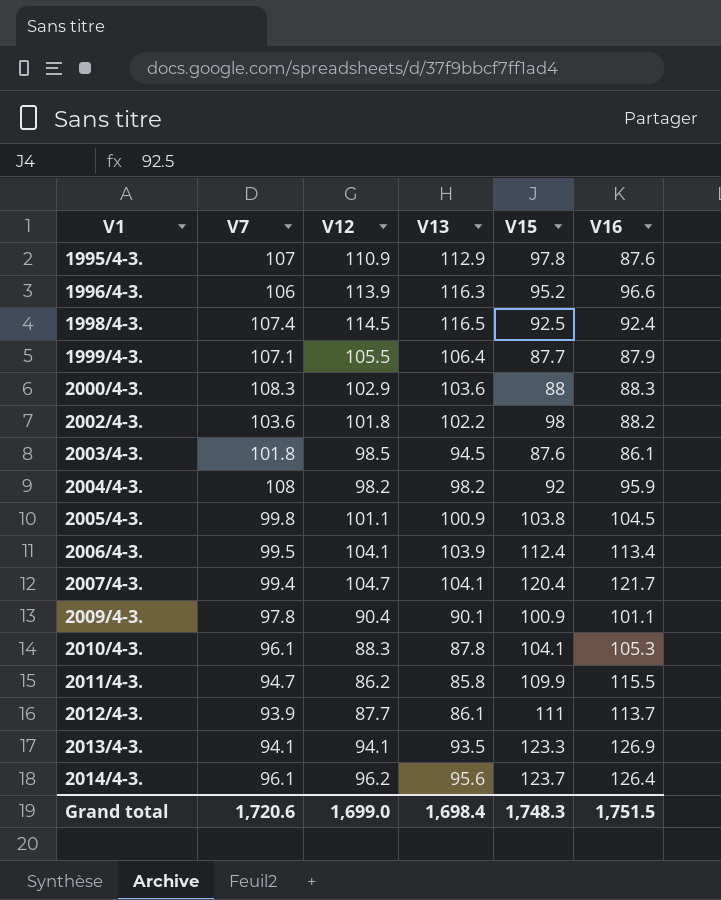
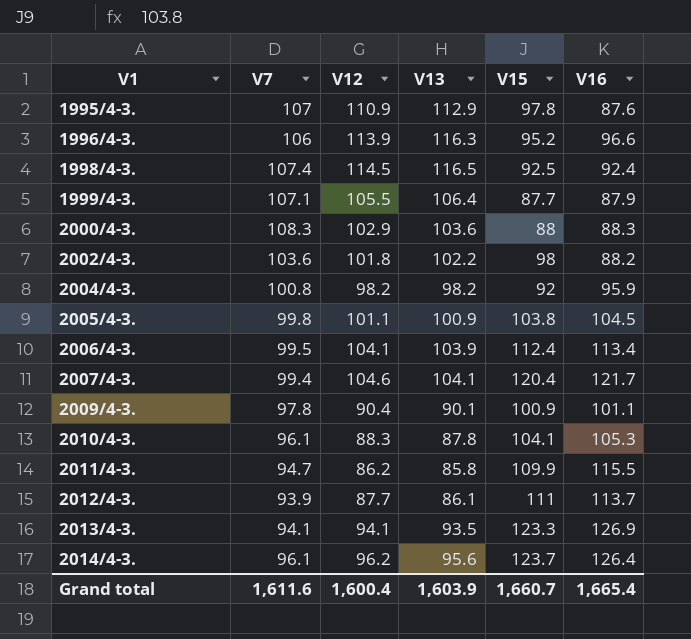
row 2003/4-3.: 101.8 | 98.5 | 94.5 | 87.6 | 86.1 -> none
2004/4-3. | V7: 108 -> 100.8
2007/4-3. | V12: 104.7 -> 104.6
Grand total | V7: 1,720.6 -> 1,611.6
Grand total | V12: 1,699.0 -> 1,600.4
Grand total | V13: 1,698.4 -> 1,603.9
Grand total | V15: 1,748.3 -> 1,660.7
Grand total | V16: 1,751.5 -> 1,665.4

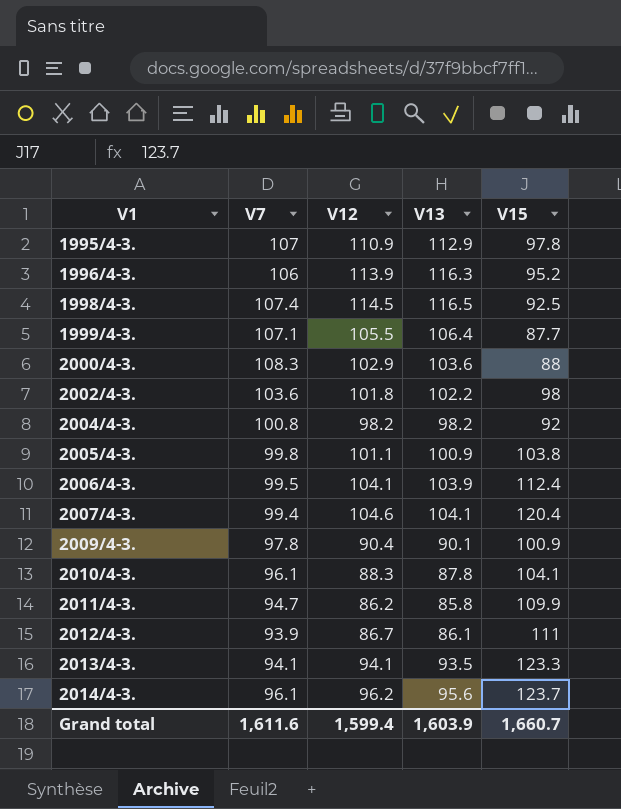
column V16 | position: 6 -> none
2012/4-3. | V12: 87.7 -> 86.7
Grand total | V12: 1,600.4 -> 1,599.4

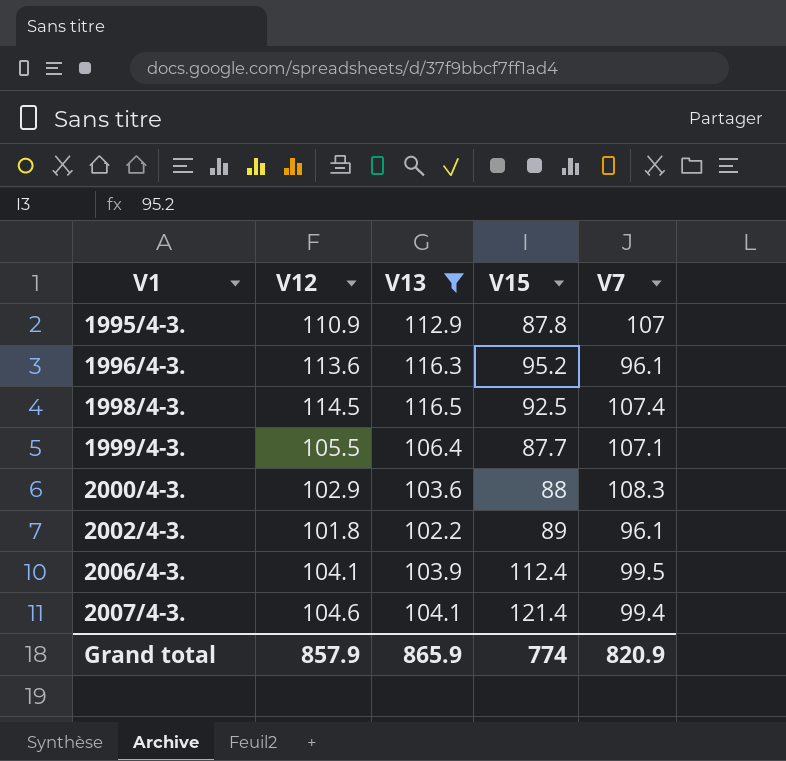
filter: none -> V13 >= 102.2
column V7 | position: 2 -> 5
1995/4-3. | V15: 97.8 -> 87.8
1996/4-3. | V12: 113.9 -> 113.6
1996/4-3. | V7: 106 -> 96.1
2002/4-3. | V15: 98 -> 89
2002/4-3. | V7: 103.6 -> 96.1
2007/4-3. | V15: 120.4 -> 121.4
Grand total | V12: 1,599.4 -> 857.9
Grand total | V13: 1,603.9 -> 865.9
Grand total | V15: 1,660.7 -> 774
Grand total | V7: 1,611.6 -> 820.9

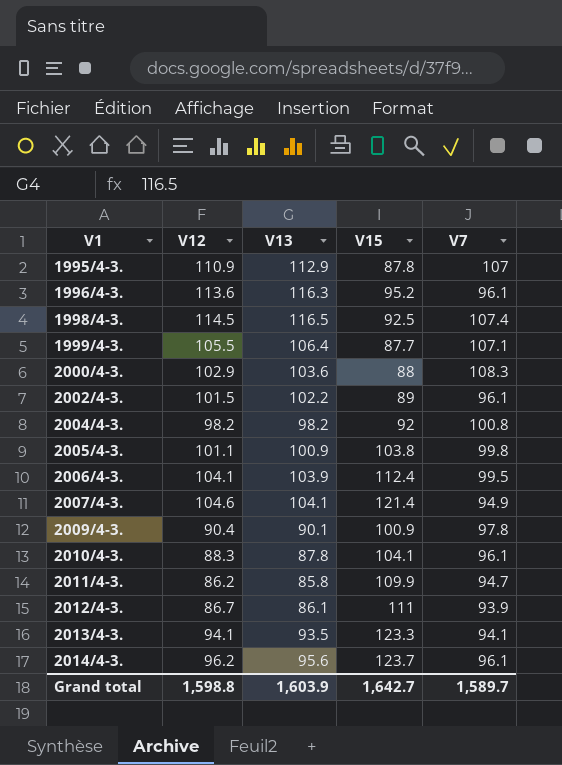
filter: V13 >= 102.2 -> none
2002/4-3. | V12: 101.8 -> 101.5
2007/4-3. | V7: 99.4 -> 94.9
Grand total | V12: 857.9 -> 1,598.8
Grand total | V13: 865.9 -> 1,603.9
Grand total | V15: 774 -> 1,642.7
Grand total | V7: 820.9 -> 1,589.7

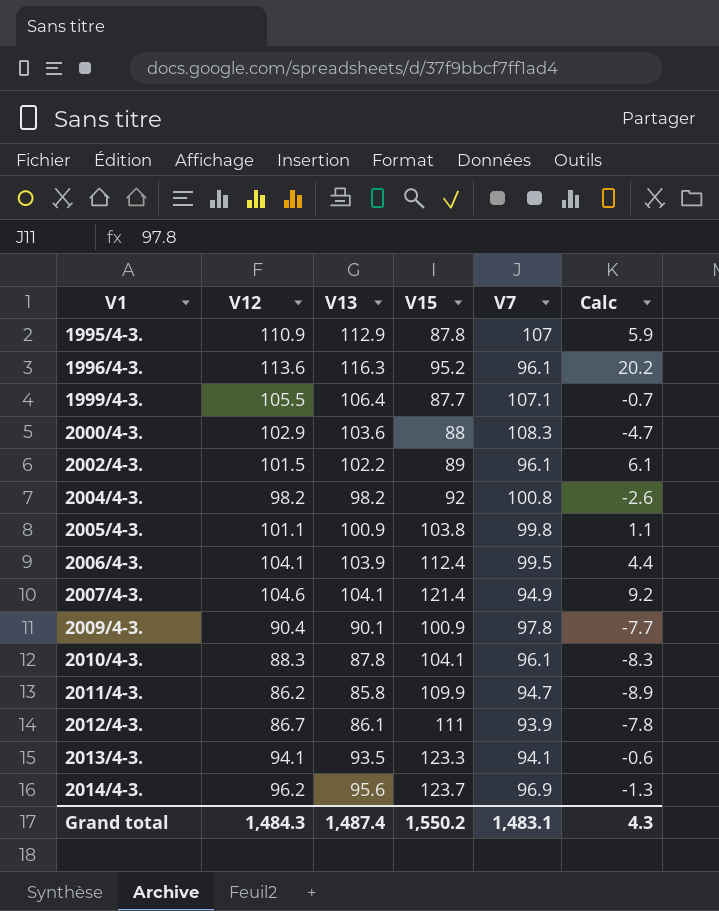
column Calc | formula: none -> [V13] - [V7]
row 1998/4-3.: 114.5 | 116.5 | 92.5 | 107.4 -> none
2014/4-3. | V7: 96.1 -> 96.9
Grand total | V12: 1,598.8 -> 1,484.3
Grand total | V13: 1,603.9 -> 1,487.4
Grand total | V15: 1,642.7 -> 1,550.2
Grand total | V7: 1,589.7 -> 1,483.1

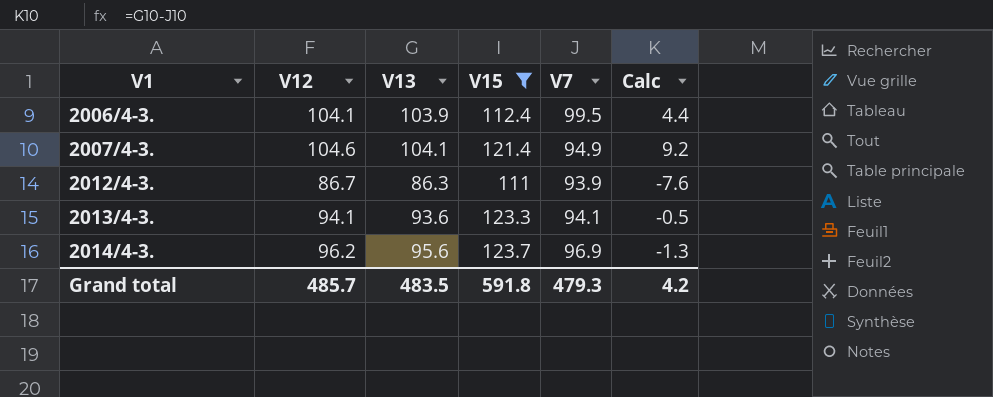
filter: none -> V15 >= 111
2012/4-3. | V13: 86.1 -> 86.3
2012/4-3. | Calc: -7.8 -> -7.6
2013/4-3. | V13: 93.5 -> 93.6
2013/4-3. | Calc: -0.6 -> -0.5
Grand total | V12: 1,484.3 -> 485.7
Grand total | V13: 1,487.4 -> 483.5
Grand total | V15: 1,550.2 -> 591.8
Grand total | V7: 1,483.1 -> 479.3
Grand total | Calc: 4.3 -> 4.2

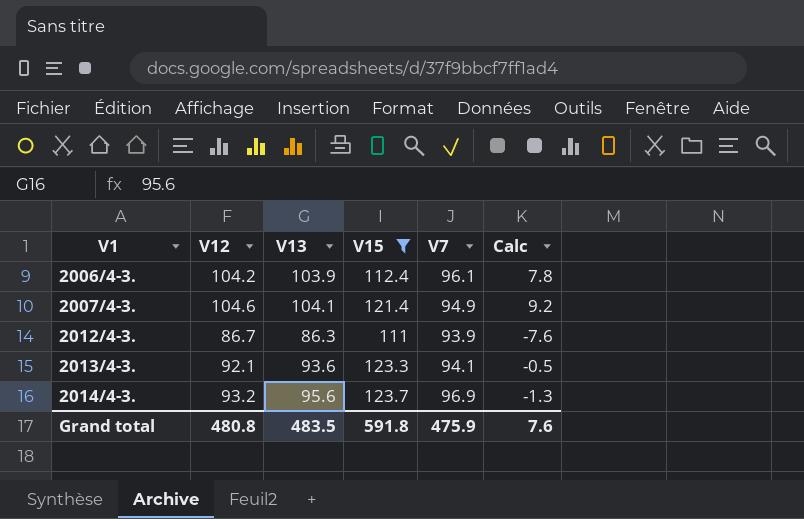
2006/4-3. | V12: 104.1 -> 104.2
2006/4-3. | V7: 99.5 -> 96.1
2006/4-3. | Calc: 4.4 -> 7.8
2013/4-3. | V12: 94.1 -> 92.1
2014/4-3. | V12: 96.2 -> 93.2
Grand total | V12: 485.7 -> 480.8
Grand total | V7: 479.3 -> 475.9
Grand total | Calc: 4.2 -> 7.6

